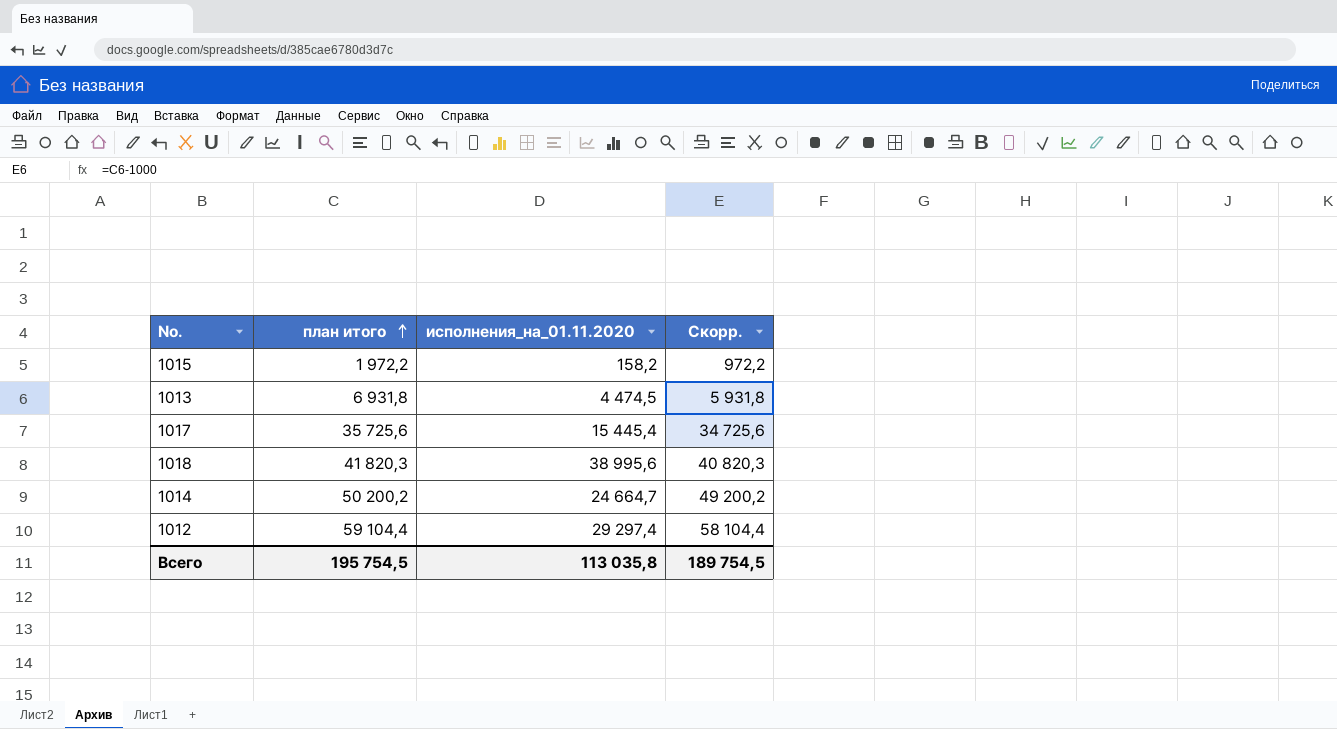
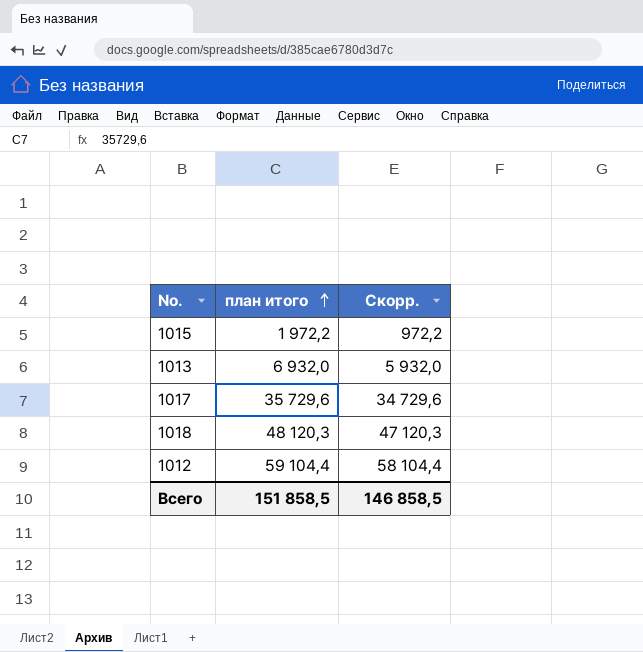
column исполнения_на_01.11.2020 | position: 3 -> none
row 1014: 50 200,2 | 24 664,7 | 49 200,2 -> none
1013 | план итого: 6 931,8 -> 6 932,0
1013 | Скорр.: 5 931,8 -> 5 932,0
1017 | план итого: 35 725,6 -> 35 729,6
1017 | Скорр.: 34 725,6 -> 34 729,6
1018 | план итого: 41 820,3 -> 48 120,3
1018 | Скорр.: 40 820,3 -> 47 120,3
Всего | план итого: 195 754,5 -> 151 858,5
Всего | Скорр.: 189 754,5 -> 146 858,5

